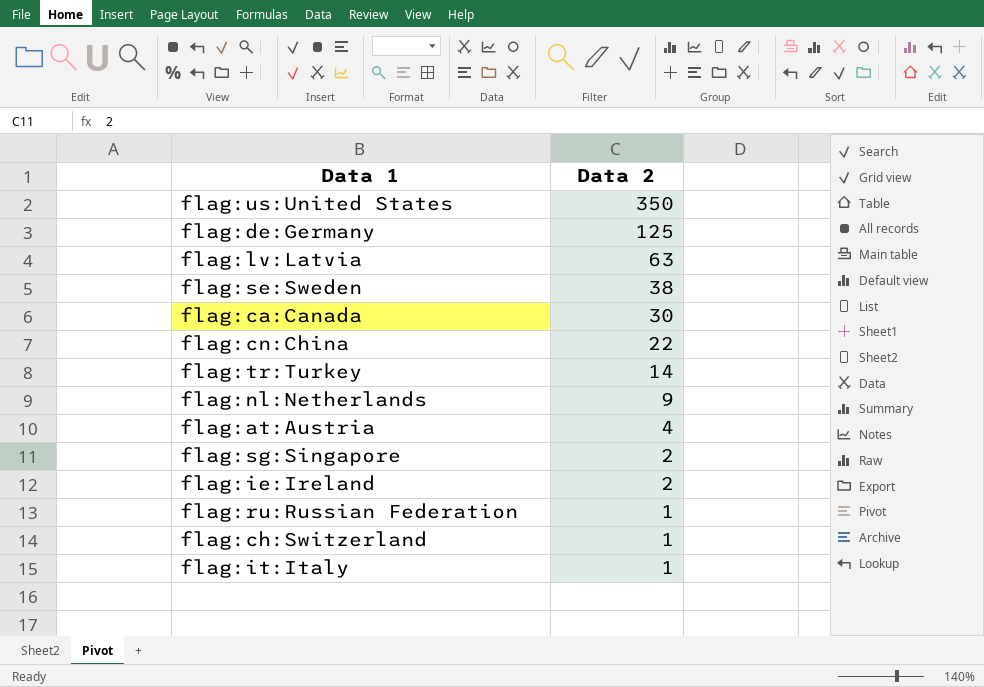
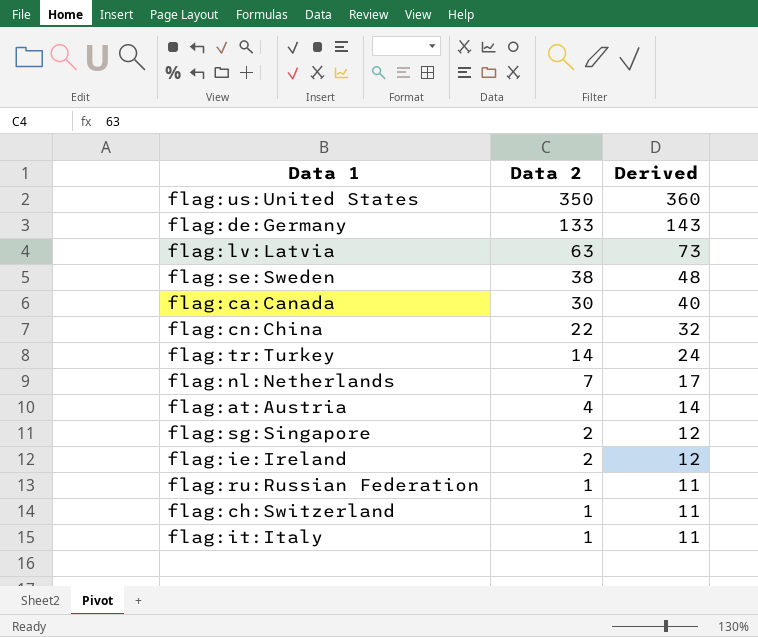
column Derived | formula: none -> [Data 2] + 10
flag:de:Germany | Data 2: 125 -> 133
flag:nl:Netherlands | Data 2: 9 -> 7

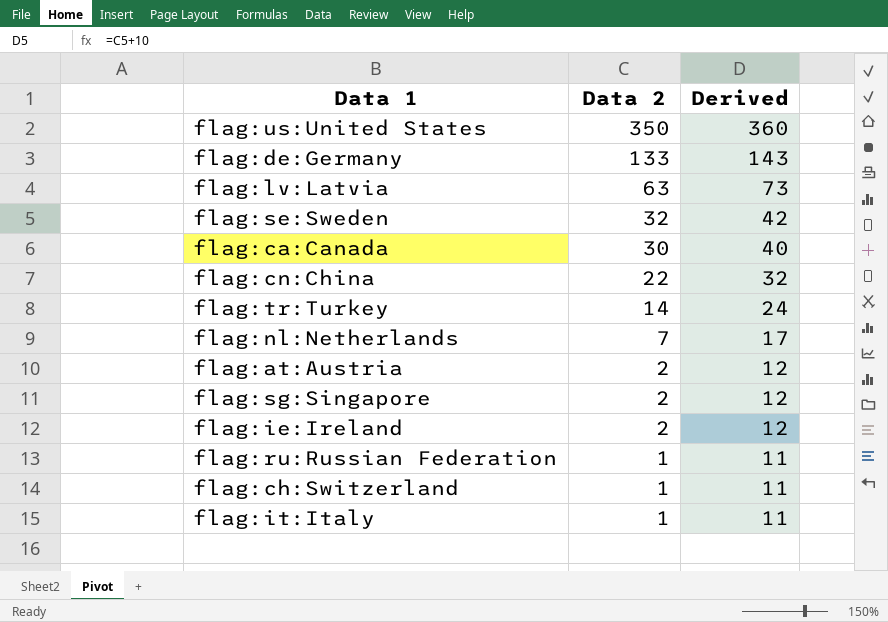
flag:se:Sweden | Data 2: 38 -> 32
flag:se:Sweden | Derived: 48 -> 42
flag:at:Austria | Data 2: 4 -> 2
flag:at:Austria | Derived: 14 -> 12

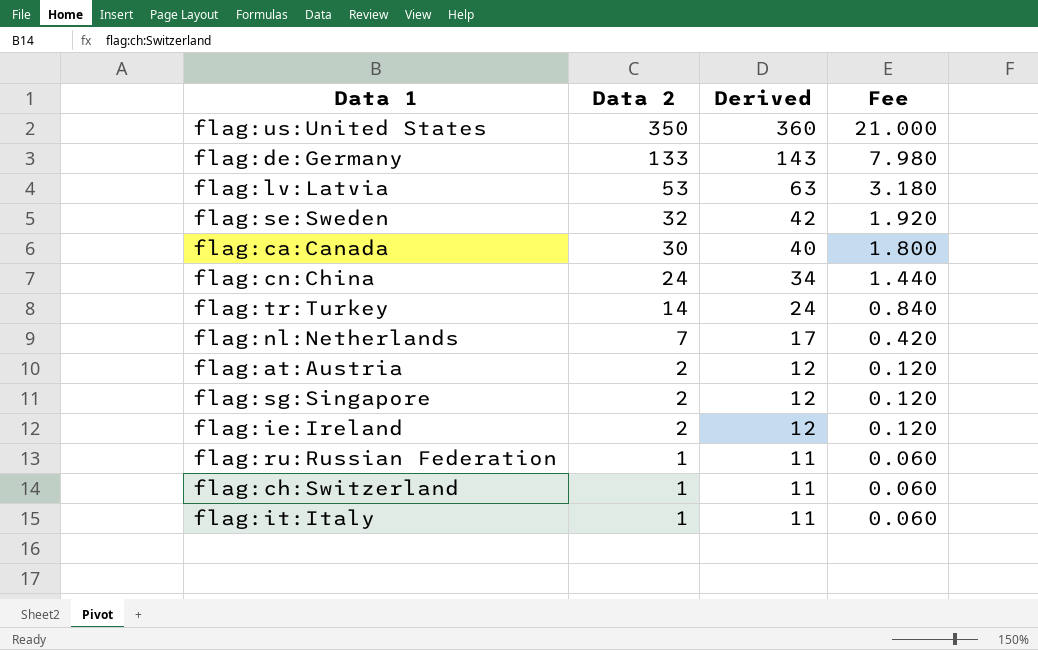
column Fee | formula: none -> [Data 2] * 0.06
flag:lv:Latvia | Data 2: 63 -> 53
flag:lv:Latvia | Derived: 73 -> 63
flag:cn:China | Data 2: 22 -> 24
flag:cn:China | Derived: 32 -> 34

